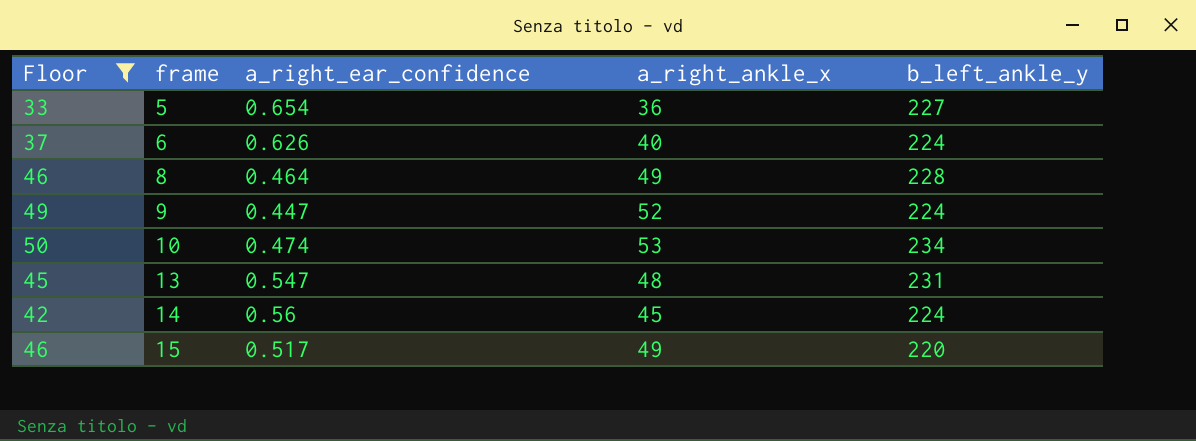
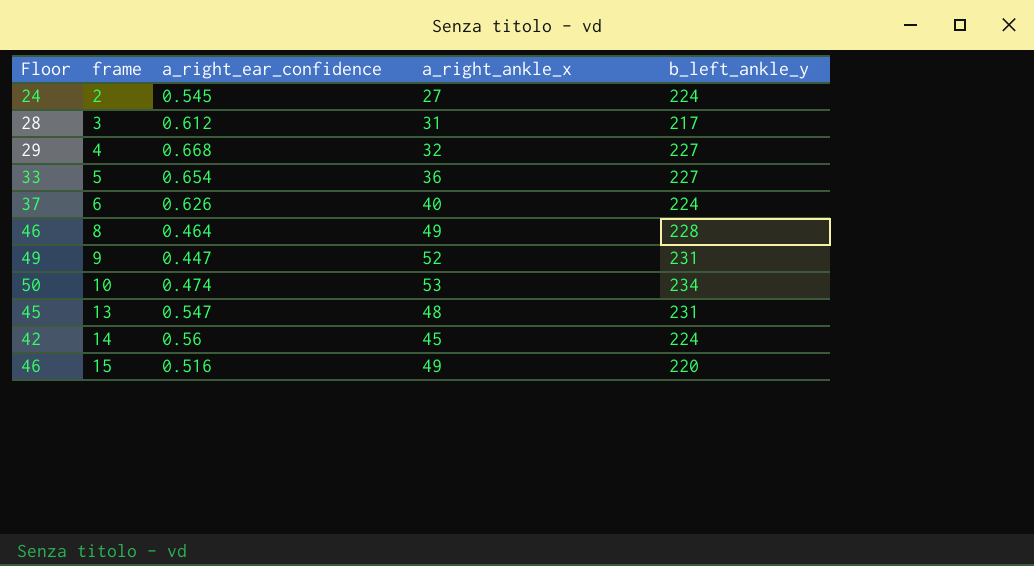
filter: Floor >= 33 -> none
9 | b_left_ankle_y: 224 -> 231
15 | a_right_ear_confidence: 0.517 -> 0.516

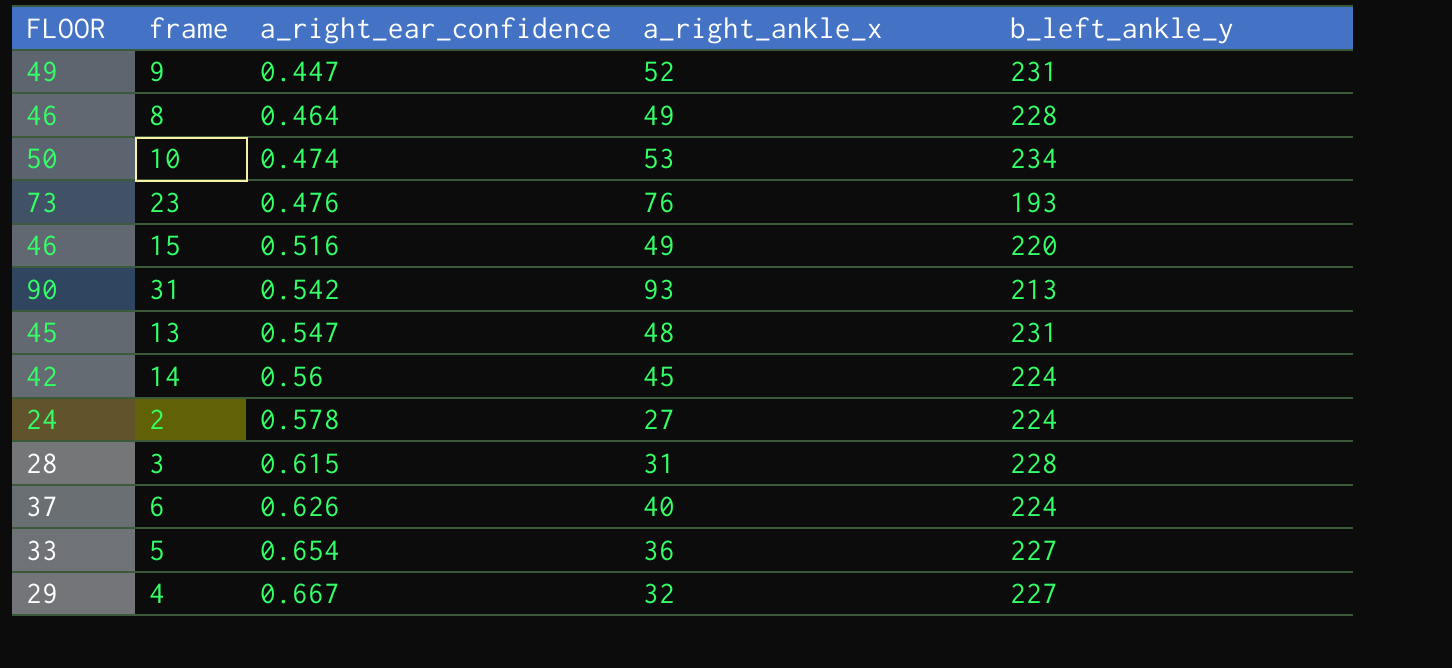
row order: frame ascending -> a_right_ear_confidence ascending
column name: Floor -> FLOOR
row 23: none -> 73 | 0.476 | 76 | 193
row 31: none -> 90 | 0.542 | 93 | 213
2 | a_right_ear_confidence: 0.545 -> 0.578
3 | a_right_ear_confidence: 0.612 -> 0.615
3 | b_left_ankle_y: 217 -> 228
4 | a_right_ear_confidence: 0.668 -> 0.667

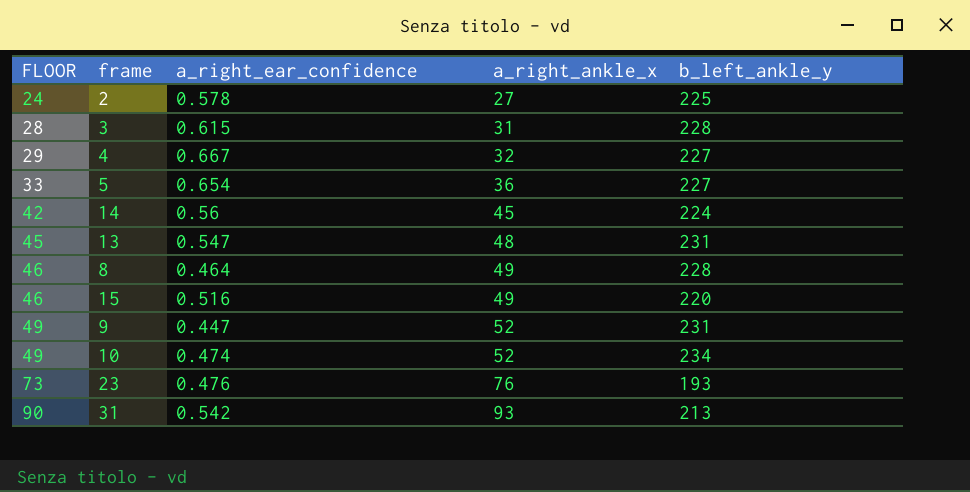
row order: a_right_ear_confidence ascending -> FLOOR ascending
row 6: 37 | 0.626 | 40 | 224 -> none
2 | b_left_ankle_y: 224 -> 225
10 | FLOOR: 50 -> 49
10 | a_right_ankle_x: 53 -> 52

